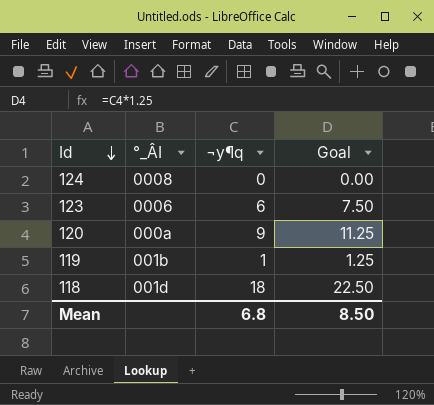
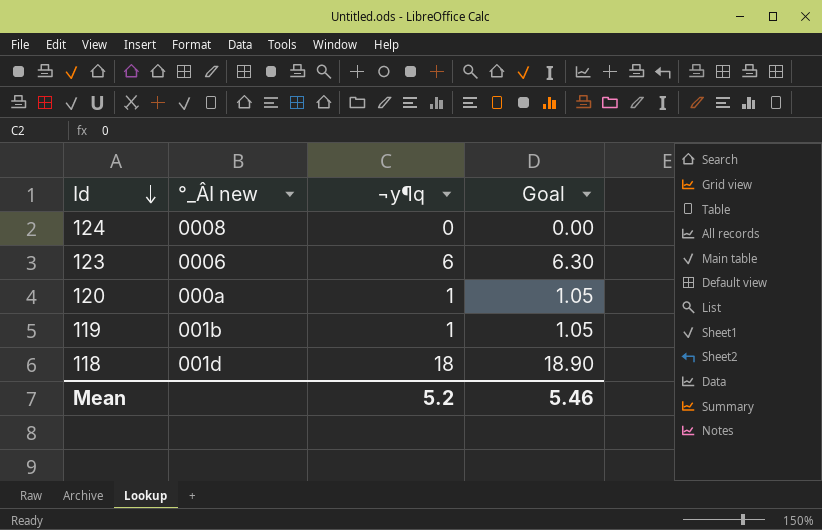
column name: °_ÂI -> °_ÂI new
column Goal | formula: [¬y¶q] * 1.25 -> [¬y¶q] * 1.05
120 | ¬y¶q: 9 -> 1
Mean | ¬y¶q: 6.8 -> 5.2
Mean | Goal: 8.50 -> 5.46

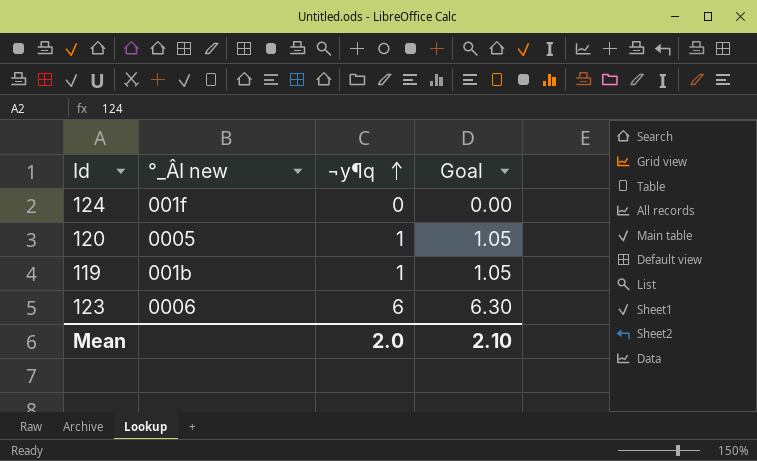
row order: Id descending -> ¬y¶q ascending
row 118: 001d | 18 | 18.90 -> none
124 | °_ÂI new: 0008 -> 001f
120 | °_ÂI new: 000a -> 0005
Mean | ¬y¶q: 5.2 -> 2.0
Mean | Goal: 5.46 -> 2.10

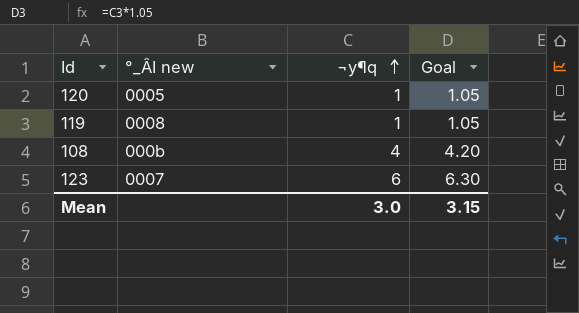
row 124: 001f | 0 | 0.00 -> none
119 | °_ÂI new: 001b -> 0008
row 108: none -> 000b | 4 | 4.20
123 | °_ÂI new: 0006 -> 0007
Mean | ¬y¶q: 2.0 -> 3.0
Mean | Goal: 2.10 -> 3.15

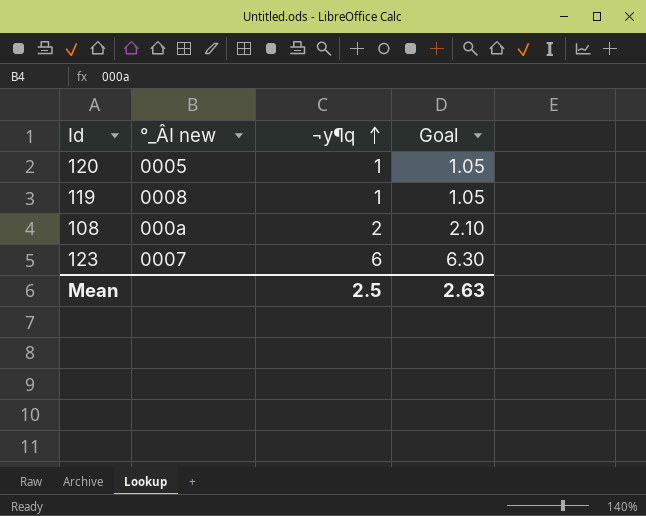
108 | °_ÂI new: 000b -> 000a
108 | ¬y¶q: 4 -> 2
108 | Goal: 4.20 -> 2.10
Mean | ¬y¶q: 3.0 -> 2.5
Mean | Goal: 3.15 -> 2.63

